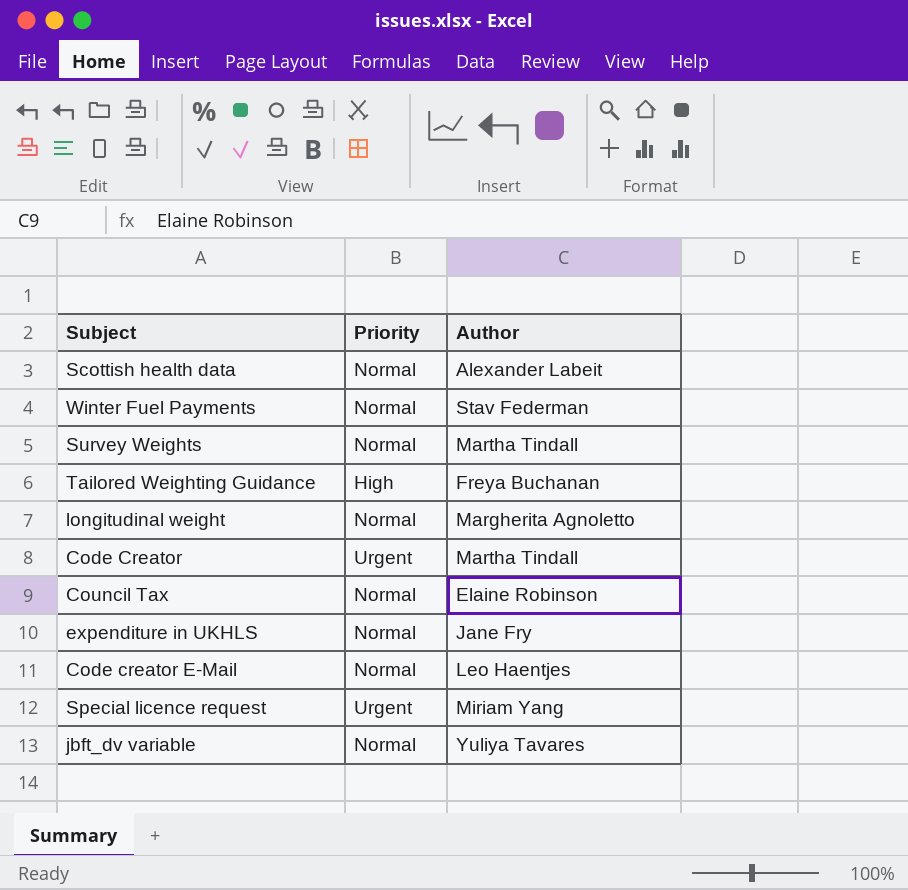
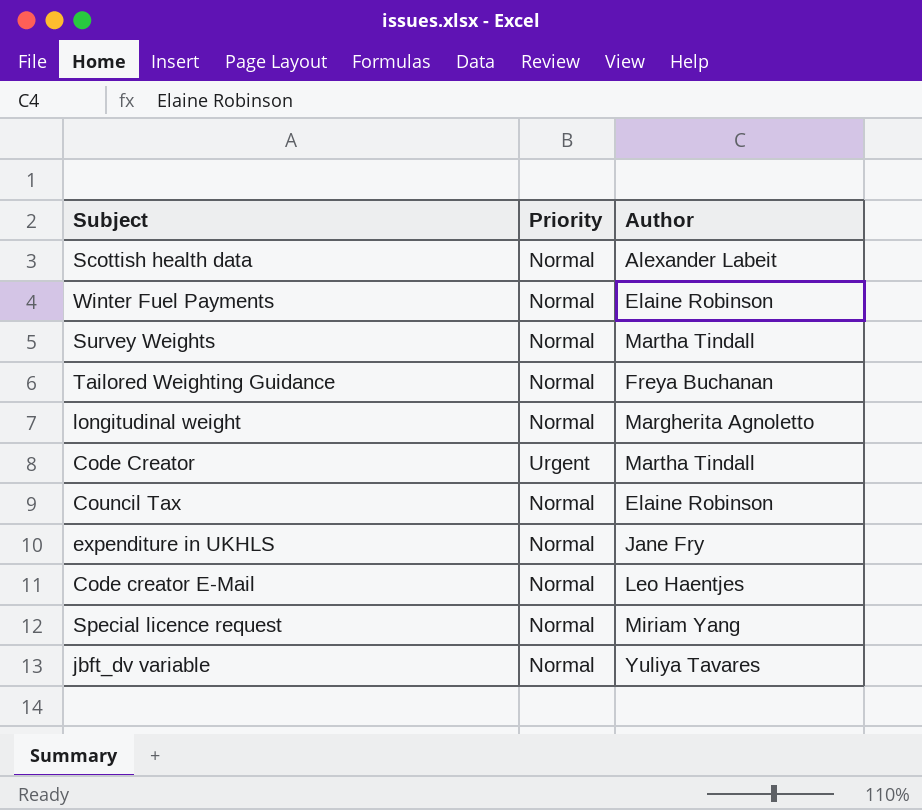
Winter Fuel Payments | Author: Stav Federman -> Elaine Robinson
Tailored Weighting Guidance | Priority: High -> Normal
Special licence request | Priority: Urgent -> Normal

